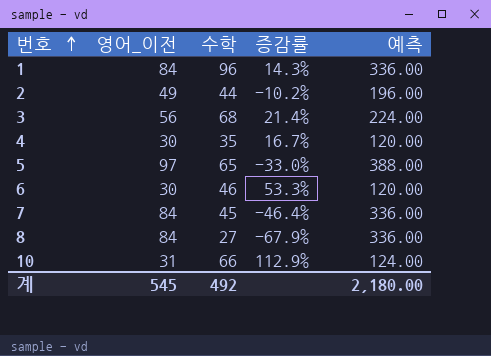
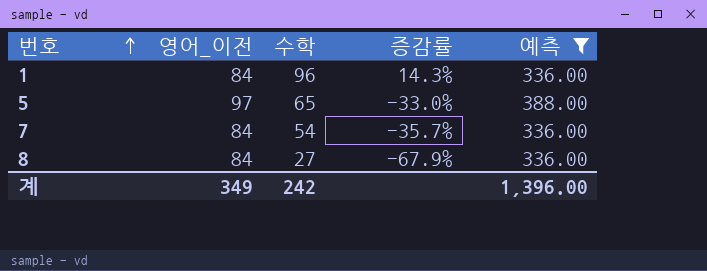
filter: none -> 예측 >= 336.00
7 | 수학: 45 -> 54
7 | 증감률: -46.4% -> -35.7%
계 | 영어_이전: 545 -> 349
계 | 수학: 492 -> 242
계 | 예측: 2,180.00 -> 1,396.00

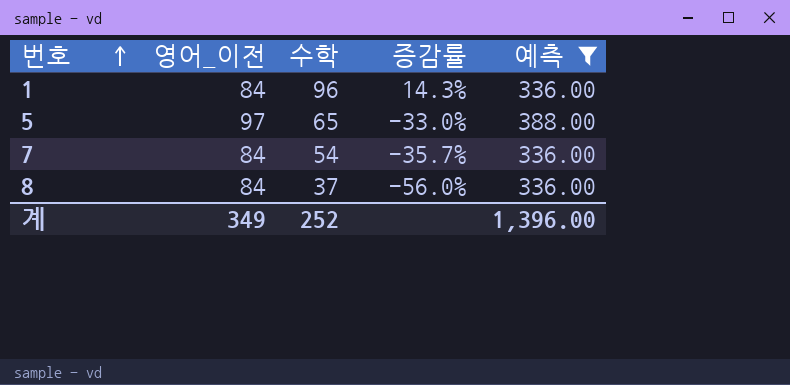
8 | 수학: 27 -> 37
8 | 증감률: -67.9% -> -56.0%
계 | 수학: 242 -> 252

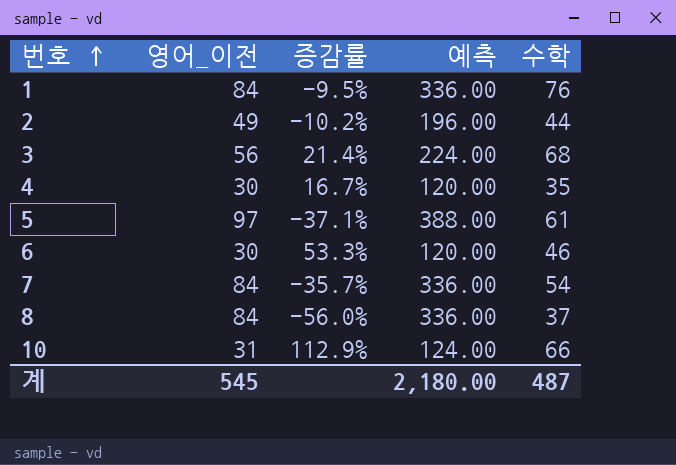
filter: 예측 >= 336.00 -> none
column 수학 | position: 3 -> 5
1 | 증감률: 14.3% -> -9.5%
1 | 수학: 96 -> 76
5 | 증감률: -33.0% -> -37.1%
5 | 수학: 65 -> 61
계 | 영어_이전: 349 -> 545
계 | 예측: 1,396.00 -> 2,180.00
계 | 수학: 252 -> 487

